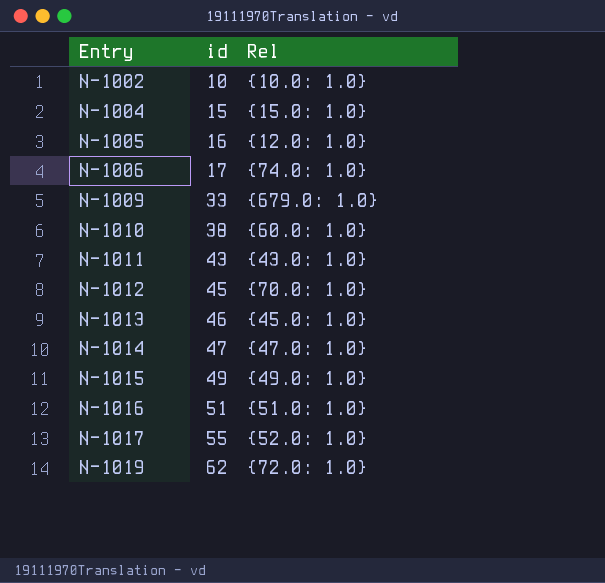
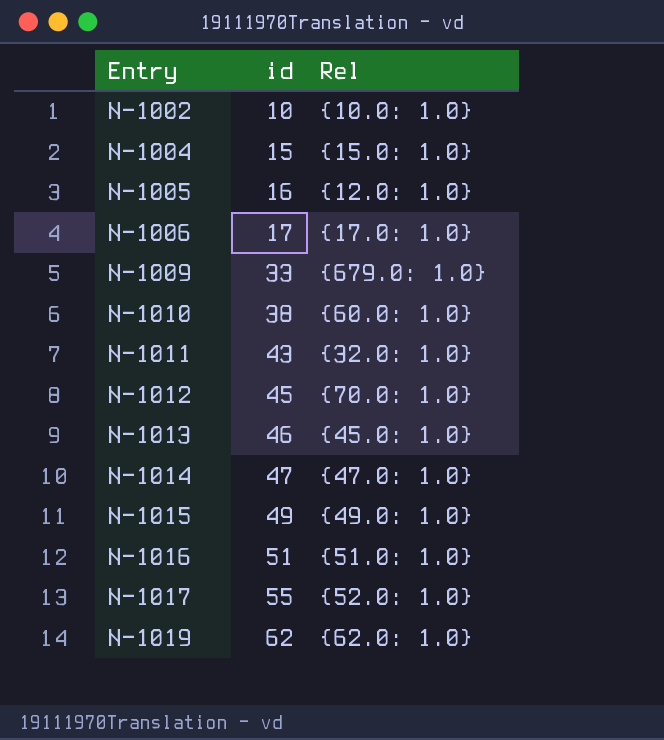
N-1006 | Rel: {74.0: 1.0} -> {17.0: 1.0}
N-1011 | Rel: {43.0: 1.0} -> {32.0: 1.0}
N-1019 | Rel: {72.0: 1.0} -> {62.0: 1.0}

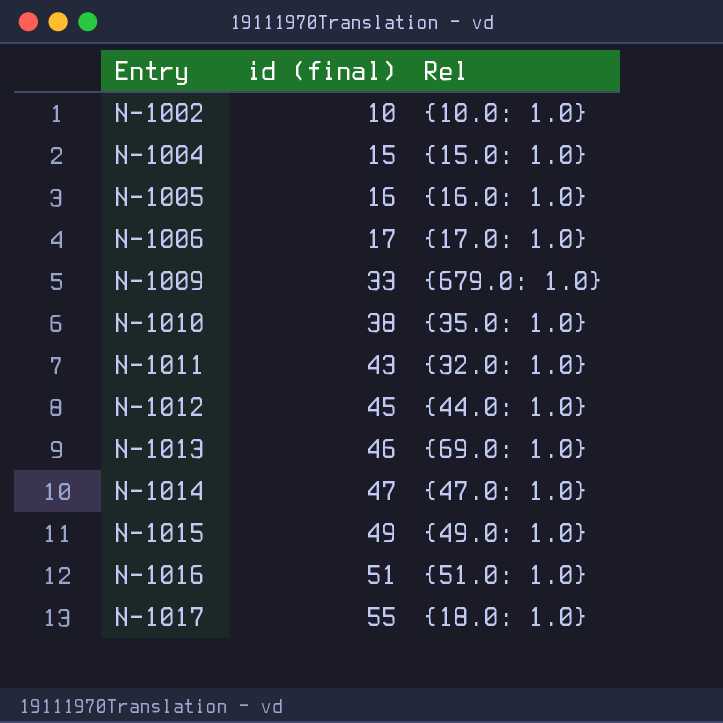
column name: id -> id (final)
row N-1019: 62 | {62.0: 1.0} -> none
N-1005 | Rel: {12.0: 1.0} -> {16.0: 1.0}
N-1010 | Rel: {60.0: 1.0} -> {35.0: 1.0}
N-1012 | Rel: {70.0: 1.0} -> {44.0: 1.0}
N-1013 | Rel: {45.0: 1.0} -> {69.0: 1.0}
N-1017 | Rel: {52.0: 1.0} -> {18.0: 1.0}

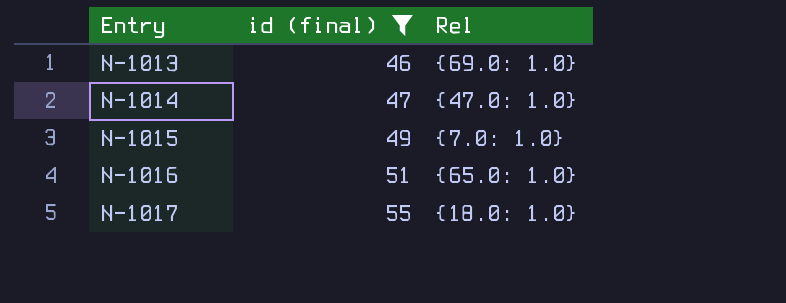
filter: none -> id (final) >= 46
N-1015 | Rel: {49.0: 1.0} -> {7.0: 1.0}
N-1016 | Rel: {51.0: 1.0} -> {65.0: 1.0}

